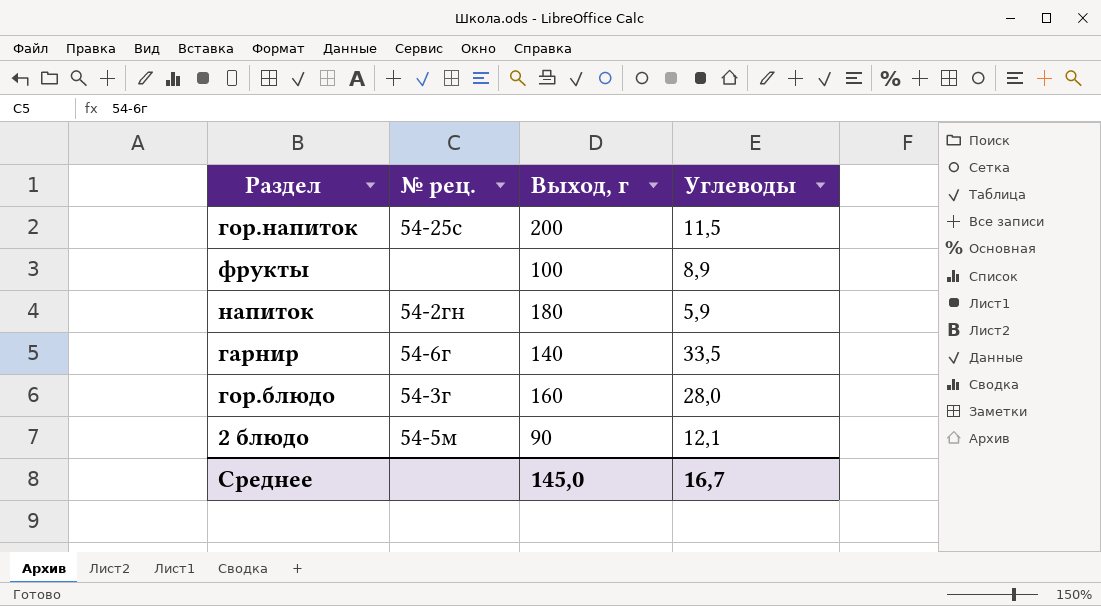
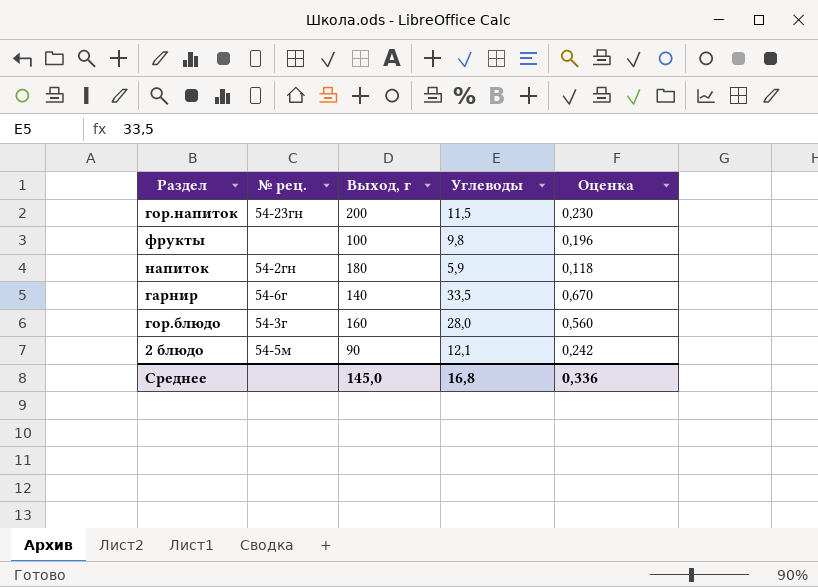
column Оценка | formula: none -> [Углеводы] * 0,02
гор.напиток | № рец.: 54-25с -> 54-23гн
фрукты | Углеводы: 8,9 -> 9,8
Среднее | Углеводы: 16,7 -> 16,8

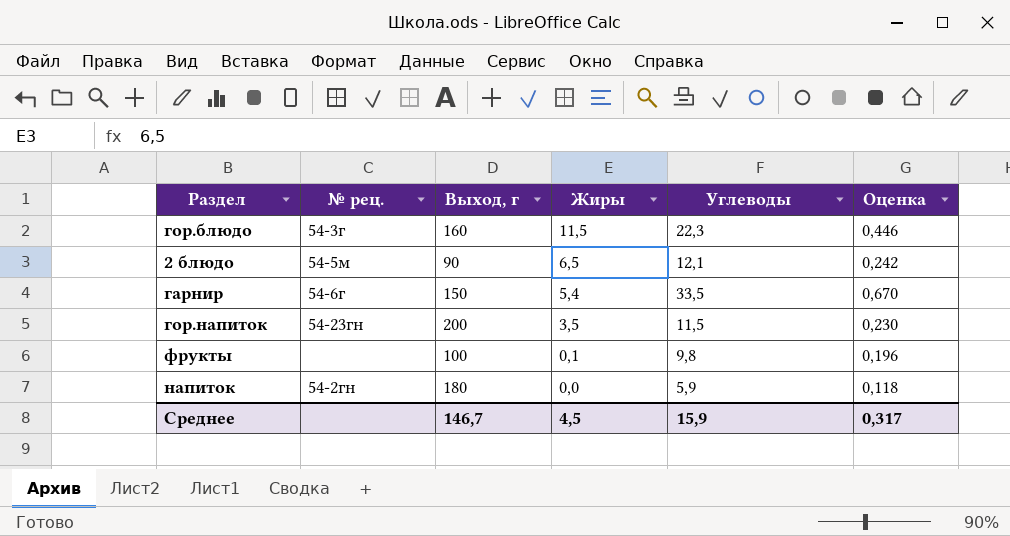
row order: none -> Жиры descending
column Жиры | position: none -> 4
гор.блюдо | Углеводы: 28,0 -> 22,3
гор.блюдо | Оценка: 0,560 -> 0,446
гарнир | Выход, г: 140 -> 150
Среднее | Выход, г: 145,0 -> 146,7
Среднее | Углеводы: 16,8 -> 15,9
Среднее | Оценка: 0,336 -> 0,317

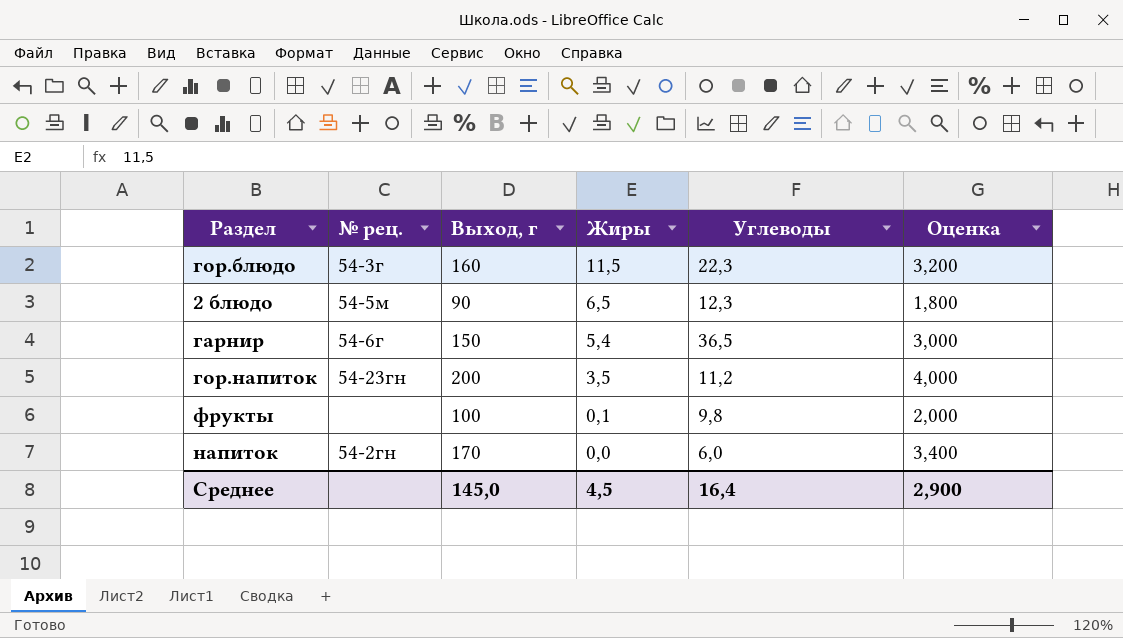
column Оценка | formula: [Углеводы] * 0,02 -> [Выход, г] * 0,02
2 блюдо | Углеводы: 12,1 -> 12,3
гарнир | Углеводы: 33,5 -> 36,5
гор.напиток | Углеводы: 11,5 -> 11,2
напиток | Выход, г: 180 -> 170
напиток | Углеводы: 5,9 -> 6,0
Среднее | Выход, г: 146,7 -> 145,0
Среднее | Углеводы: 15,9 -> 16,4
Среднее | Оценка: 0,317 -> 2,900

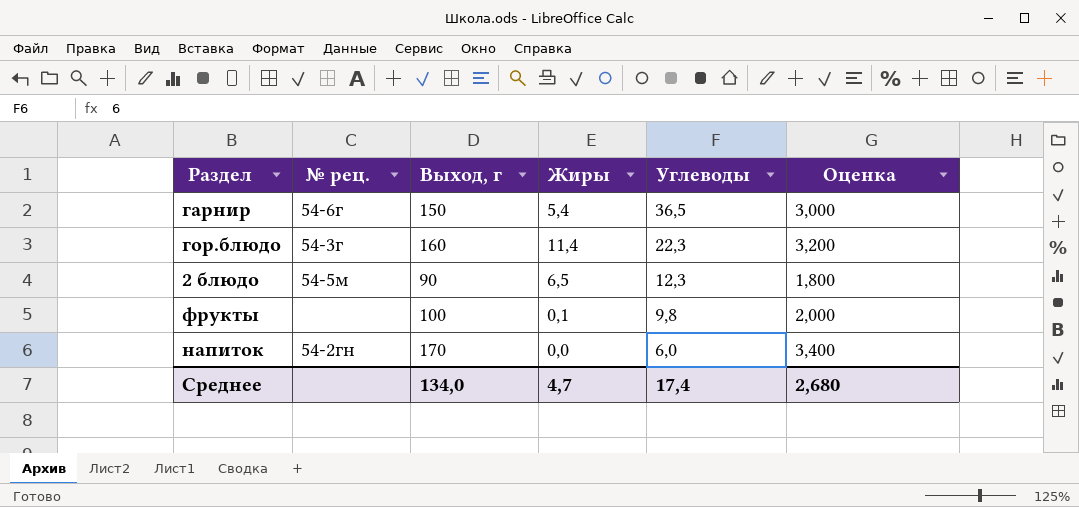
row order: Жиры descending -> Углеводы descending
row гор.напиток: 54-23гн | 200 | 3,5 | 11,2 | 4,000 -> none
гор.блюдо | Жиры: 11,5 -> 11,4
Среднее | Выход, г: 145,0 -> 134,0
Среднее | Жиры: 4,5 -> 4,7
Среднее | Углеводы: 16,4 -> 17,4
Среднее | Оценка: 2,900 -> 2,680

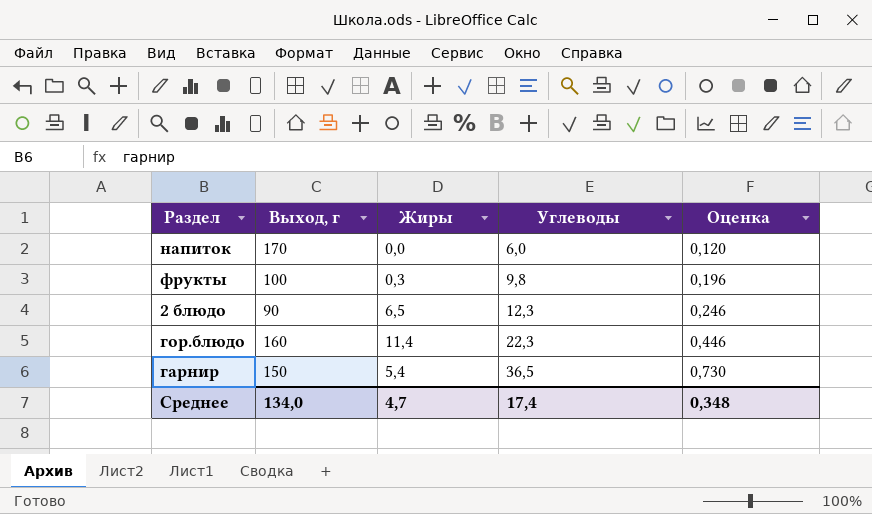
row order: Углеводы descending -> Углеводы ascending
column № рец. | position: 2 -> none
column Оценка | formula: [Выход, г] * 0,02 -> [Углеводы] * 0,02
фрукты | Жиры: 0,1 -> 0,3
Среднее | Оценка: 2,680 -> 0,348

